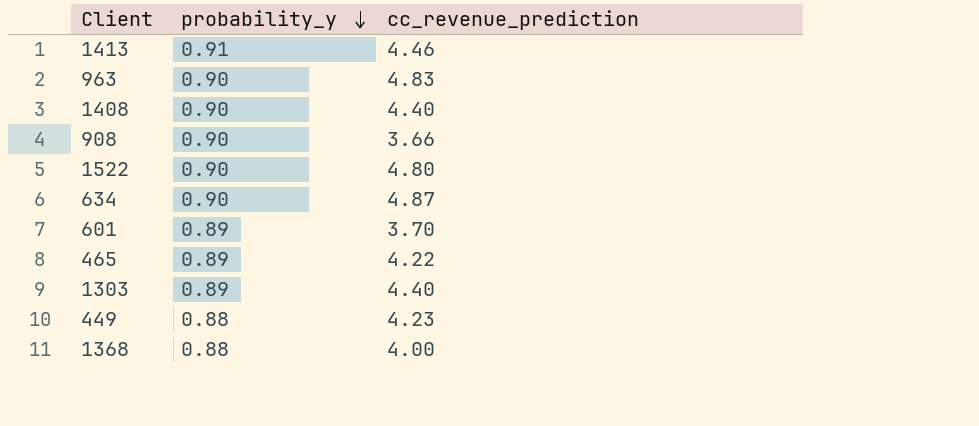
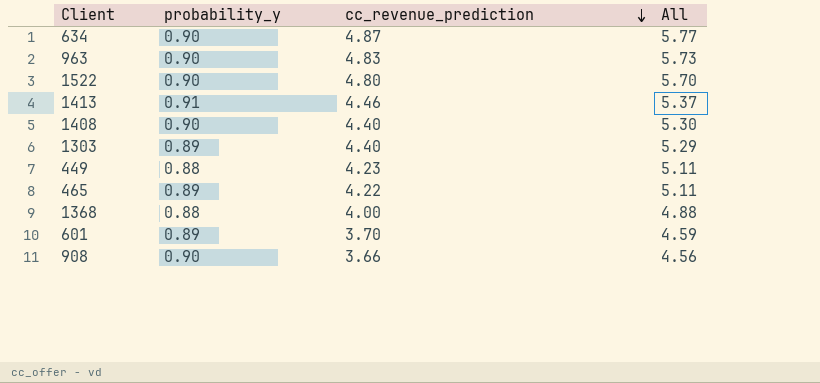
row order: probability_y descending -> cc_revenue_prediction descending
column All | formula: none -> [probability_y] + [cc_revenue_prediction]

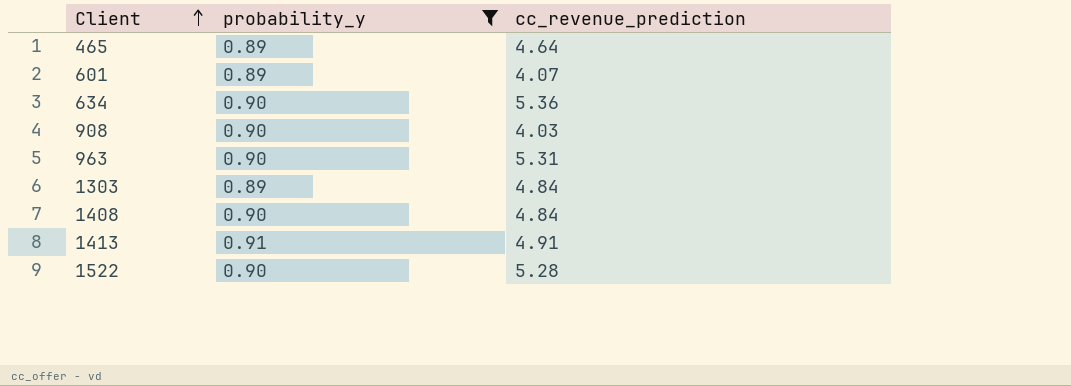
filter: none -> probability_y != 0.88
row order: cc_revenue_prediction descending -> Client ascending
column All | formula: [probability_y] + [cc_revenue_prediction] -> none
465 | cc_revenue_prediction: 4.22 -> 4.64
601 | cc_revenue_prediction: 3.70 -> 4.07
634 | cc_revenue_prediction: 4.87 -> 5.36
908 | cc_revenue_prediction: 3.66 -> 4.03
963 | cc_revenue_prediction: 4.83 -> 5.31
1303 | cc_revenue_prediction: 4.40 -> 4.84
1408 | cc_revenue_prediction: 4.40 -> 4.84
1413 | cc_revenue_prediction: 4.46 -> 4.91
1522 | cc_revenue_prediction: 4.80 -> 5.28

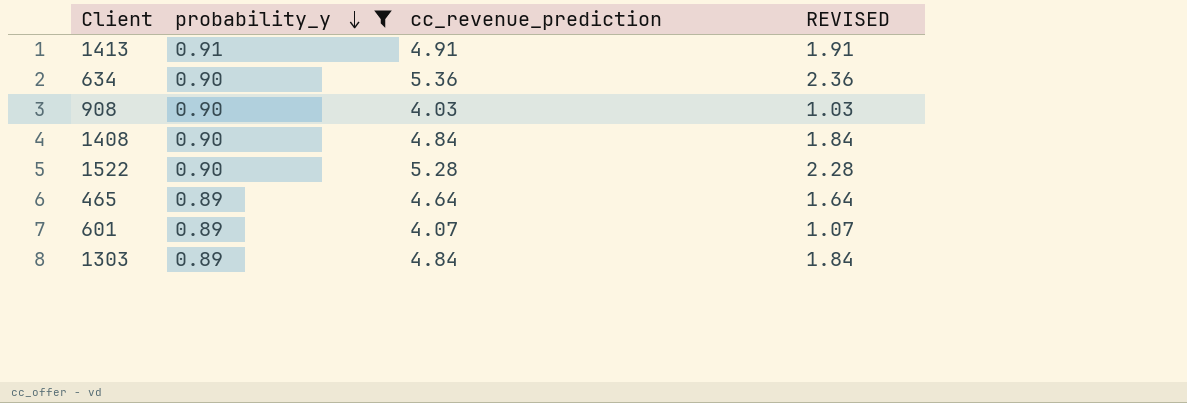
row order: Client ascending -> probability_y descending
column REVISED | formula: none -> [cc_revenue_prediction] - 3
row 963: 0.90 | 5.31 -> none

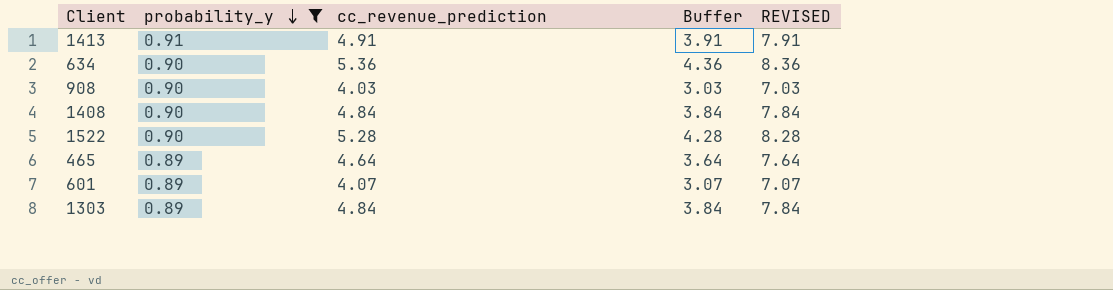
column Buffer | formula: none -> [cc_revenue_prediction] - 1
column REVISED | formula: [cc_revenue_prediction] - 3 -> [cc_revenue_prediction] + 3

